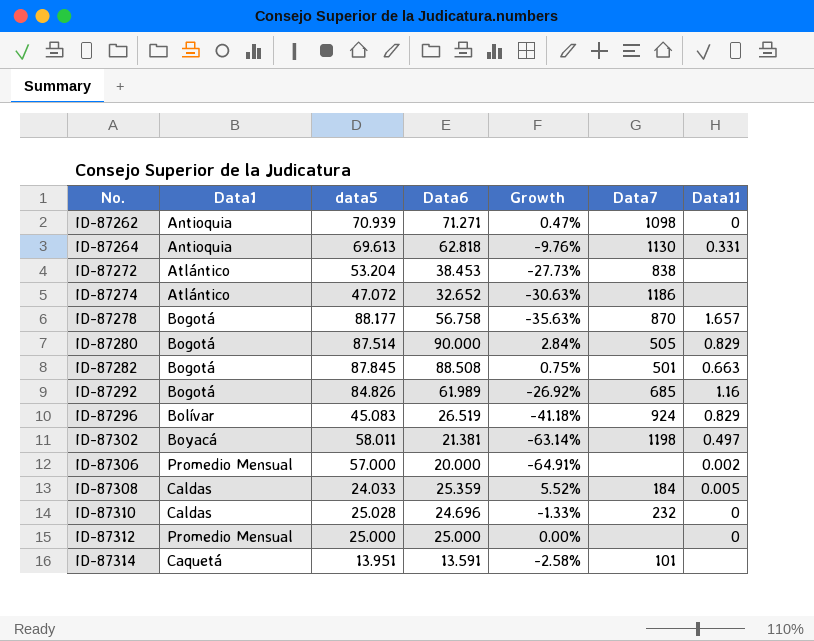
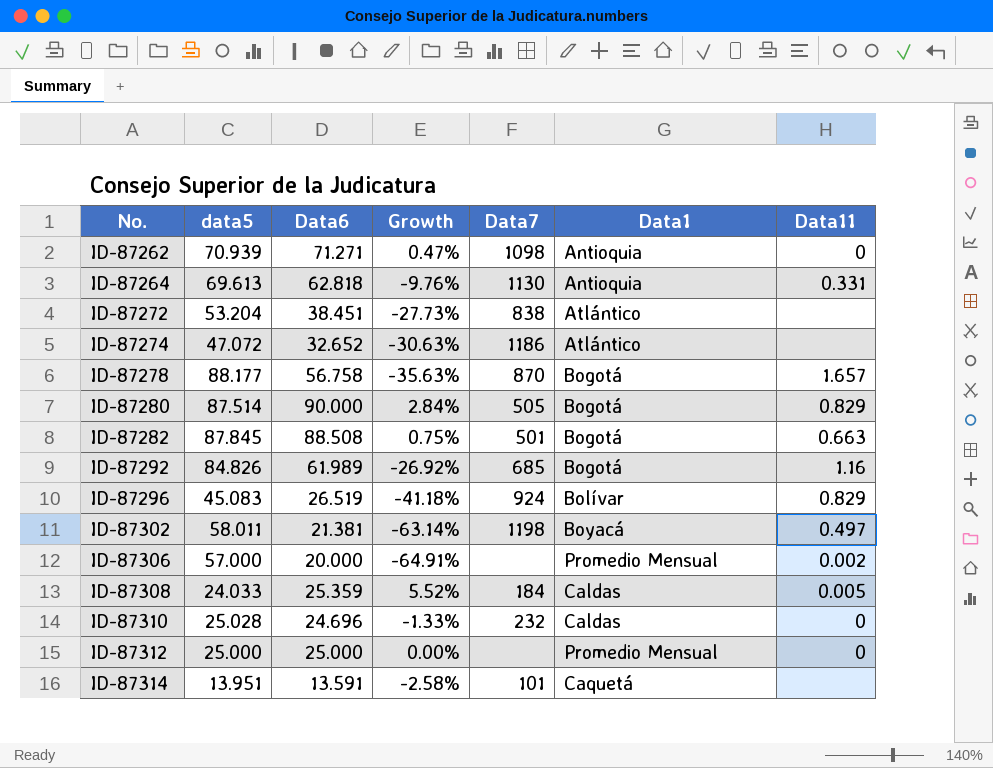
column Data1 | position: 2 -> 6
ID-87272 | Data6: 38.453 -> 38.451

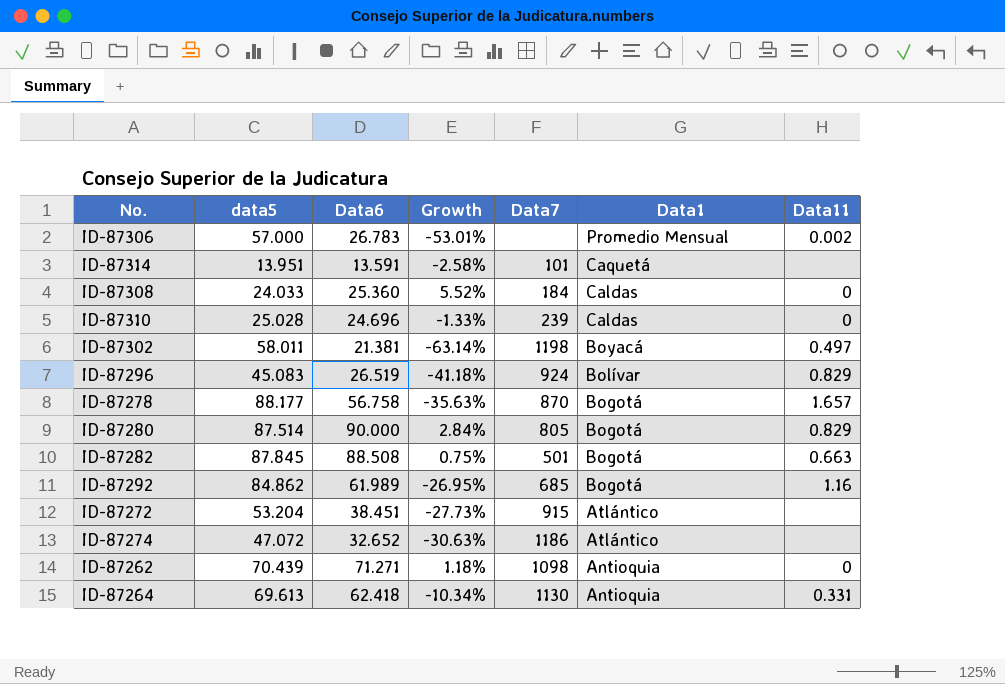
row order: No. ascending -> Data1 descending
row ID-87312: 25.000 | 25.000 | 0.00% | none | Promedio Mensual | 0 -> none
ID-87306 | Data6: 20.000 -> 26.783
ID-87306 | Growth: -64.91% -> -53.01%
ID-87308 | Data6: 25.359 -> 25.360
ID-87308 | Data11: 0.005 -> 0
ID-87310 | Data7: 232 -> 239
ID-87280 | Data7: 505 -> 805
ID-87292 | data5: 84.826 -> 84.862
ID-87292 | Growth: -26.92% -> -26.95%
ID-87272 | Data7: 838 -> 915
ID-87262 | data5: 70.939 -> 70.439
ID-87262 | Growth: 0.47% -> 1.18%
ID-87264 | Data6: 62.818 -> 62.418
ID-87264 | Growth: -9.76% -> -10.34%

